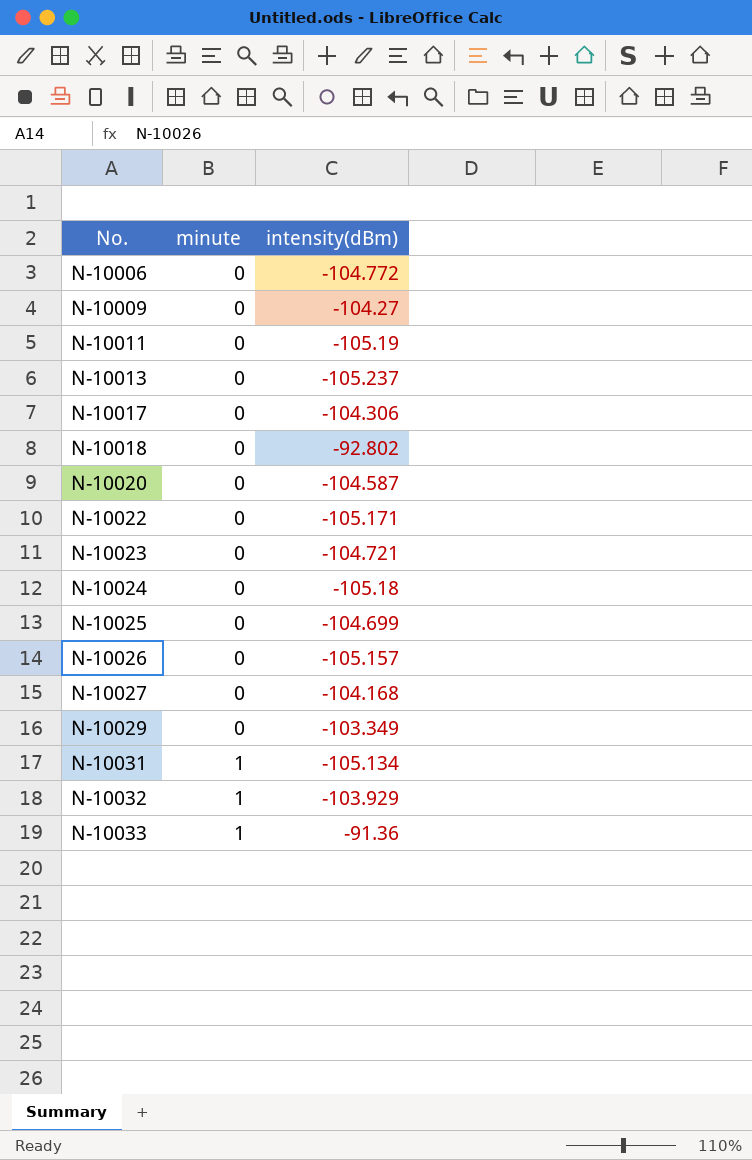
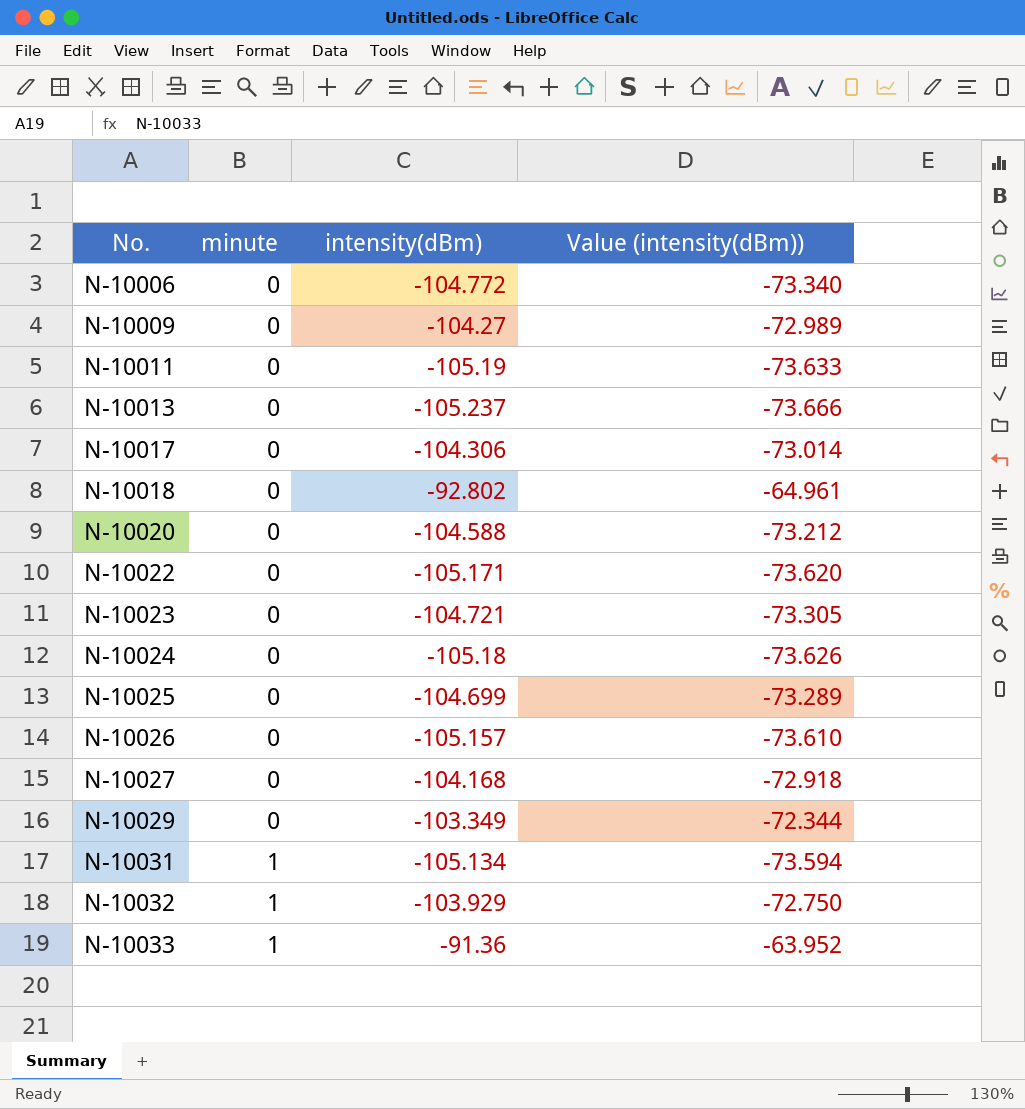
column Value (intensity(dBm)) | formula: none -> [intensity(dBm)] * 0.7
N-10020 | intensity(dBm): -104.587 -> -104.588

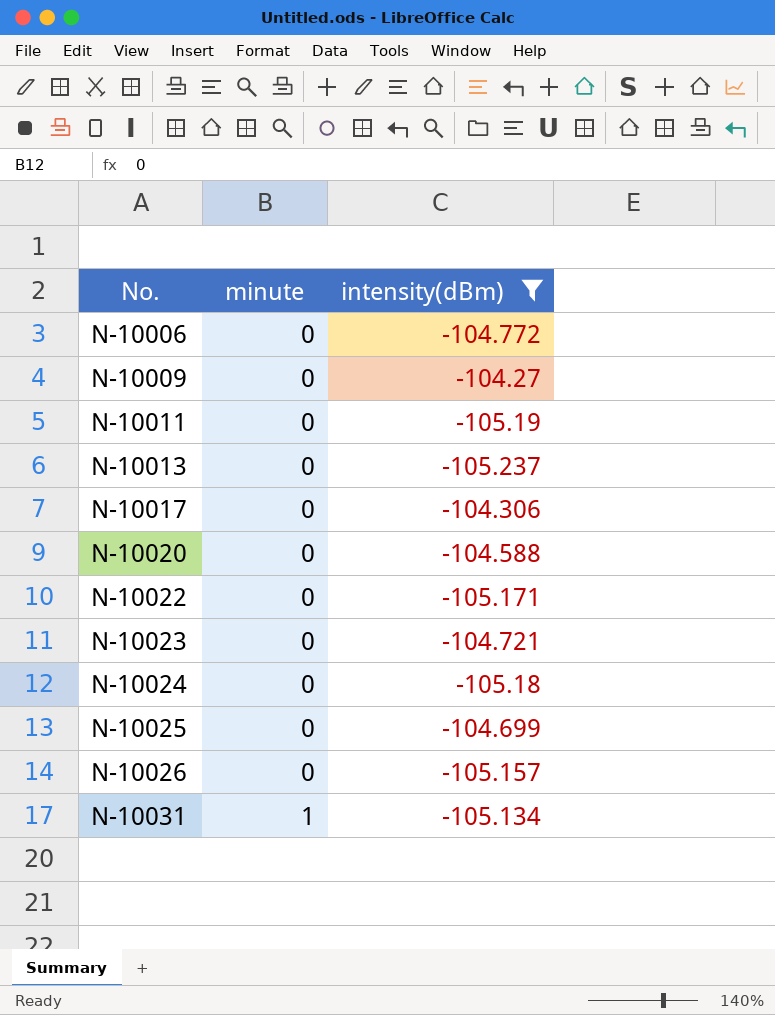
filter: none -> intensity(dBm) <= -104.27
column Value (intensity(dBm)) | formula: [intensity(dBm)] * 0.7 -> none

